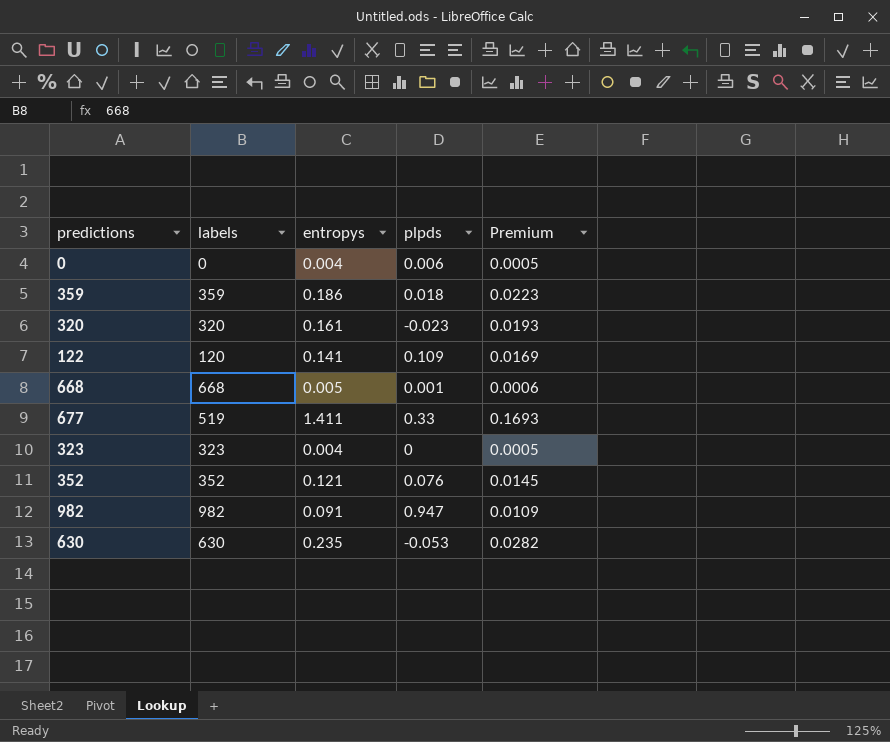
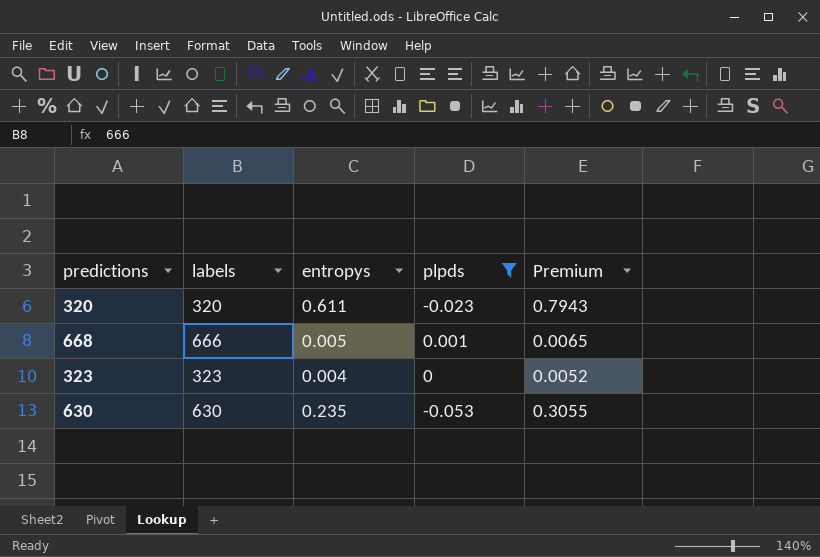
filter: none -> plpds <= 0.001
column Premium | formula: [entropys] * 0.12 -> [entropys] * 1.3
320 | entropys: 0.161 -> 0.611
668 | labels: 668 -> 666

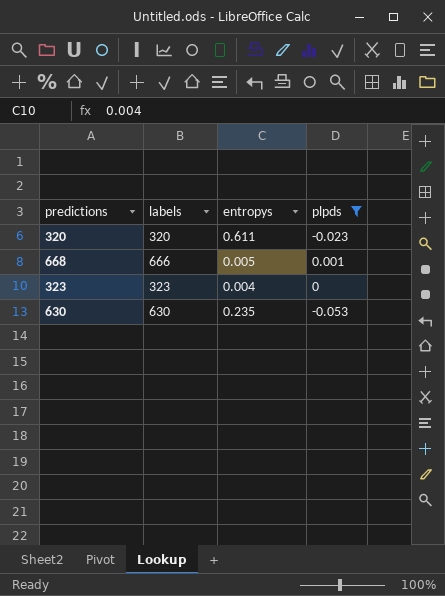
column Premium | formula: [entropys] * 1.3 -> none

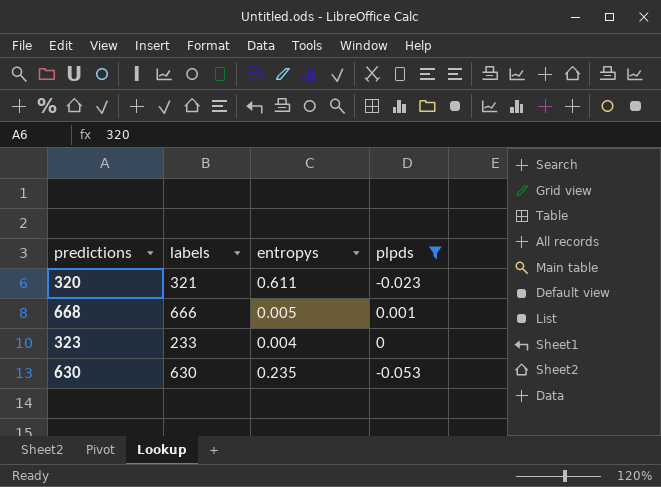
320 | labels: 320 -> 321
323 | labels: 323 -> 233

